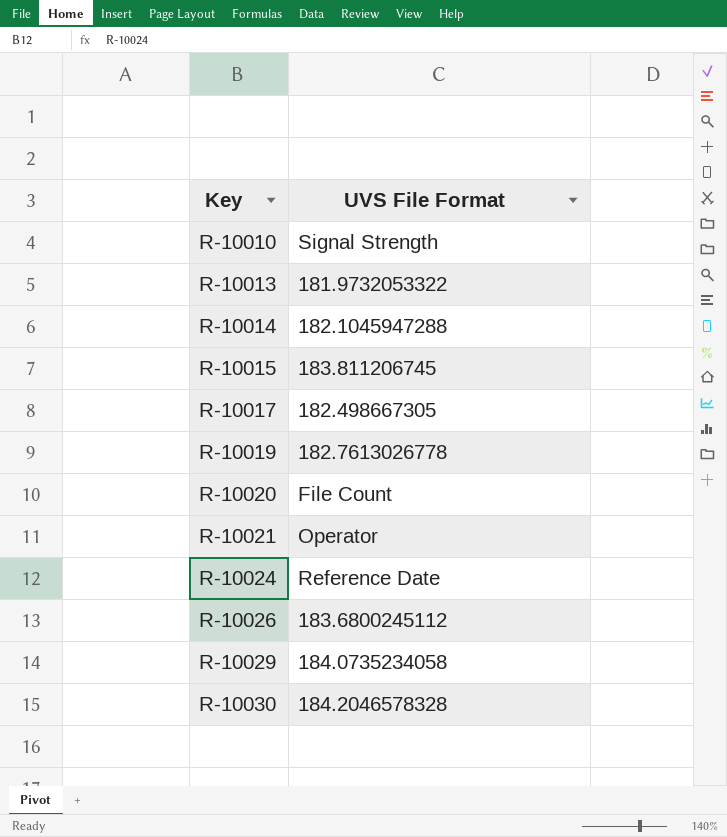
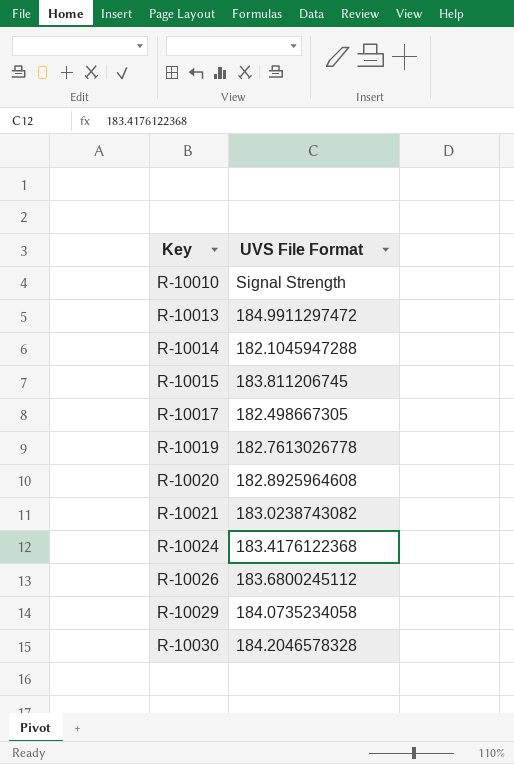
R-10013 | UVS File Format: 181.9732053322 -> 184.9911297472
R-10020 | UVS File Format: File Count -> 182.8925964608
R-10021 | UVS File Format: Operator -> 183.0238743082
R-10024 | UVS File Format: Reference Date -> 183.4176122368

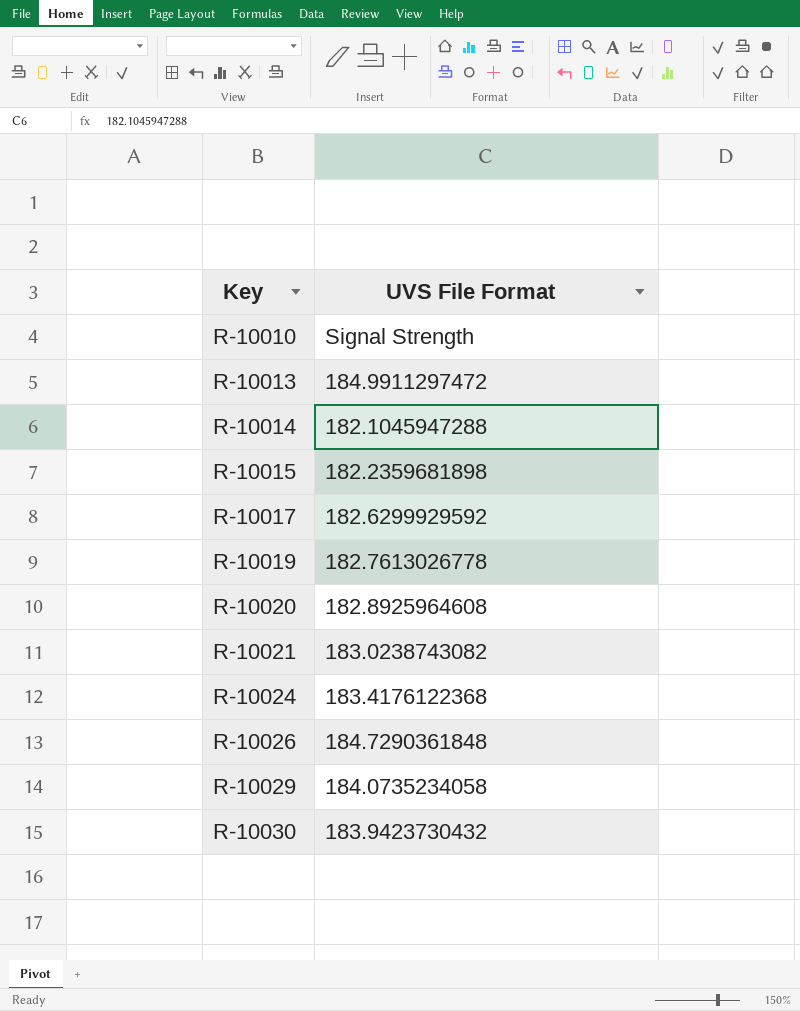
R-10015 | UVS File Format: 183.811206745 -> 182.2359681898
R-10017 | UVS File Format: 182.498667305 -> 182.6299929592
R-10026 | UVS File Format: 183.6800245112 -> 184.7290361848
R-10030 | UVS File Format: 184.2046578328 -> 183.9423730432

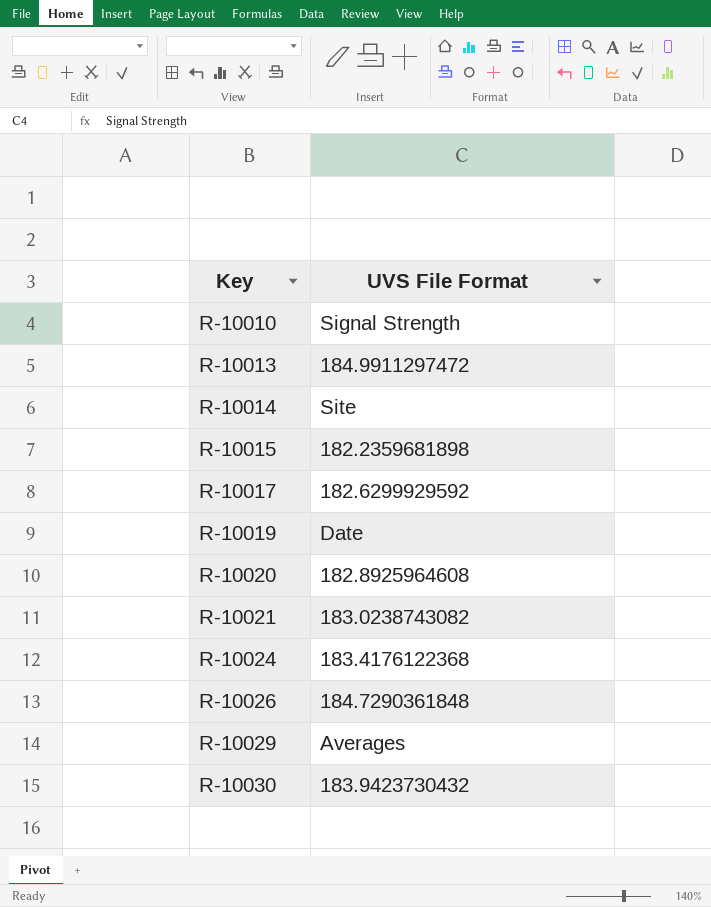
R-10014 | UVS File Format: 182.1045947288 -> Site
R-10019 | UVS File Format: 182.7613026778 -> Date
R-10029 | UVS File Format: 184.0735234058 -> Averages

